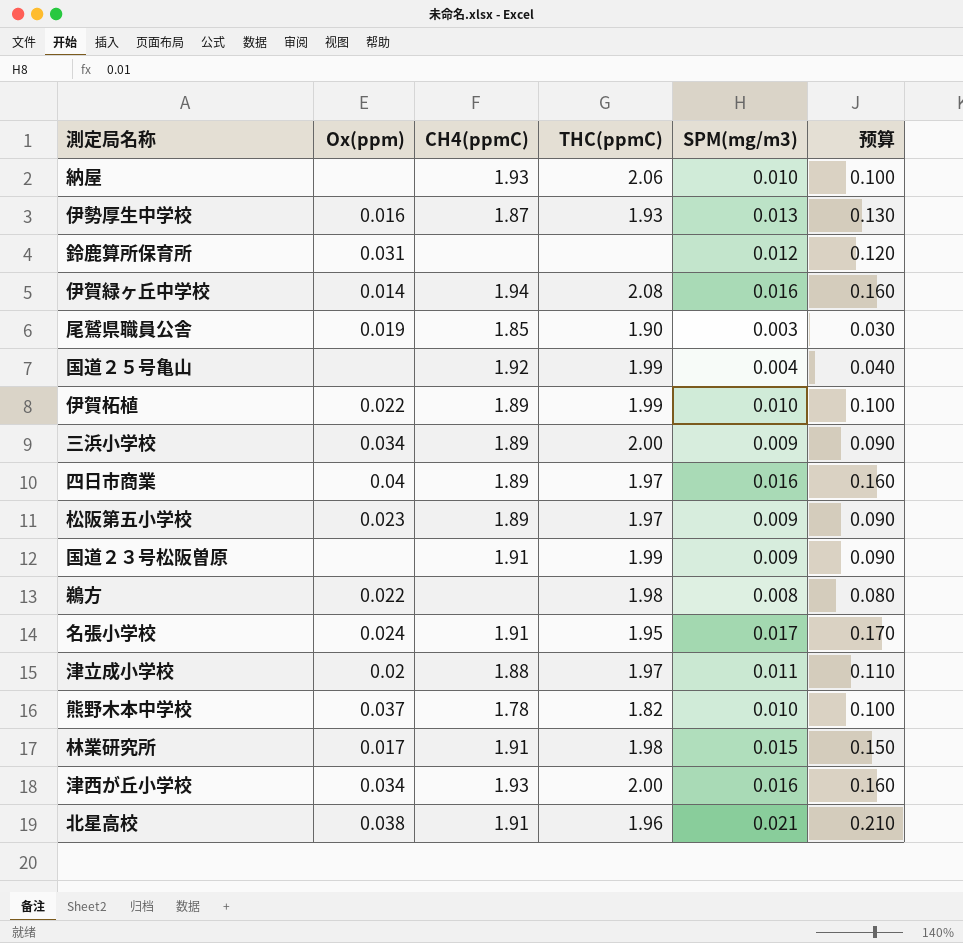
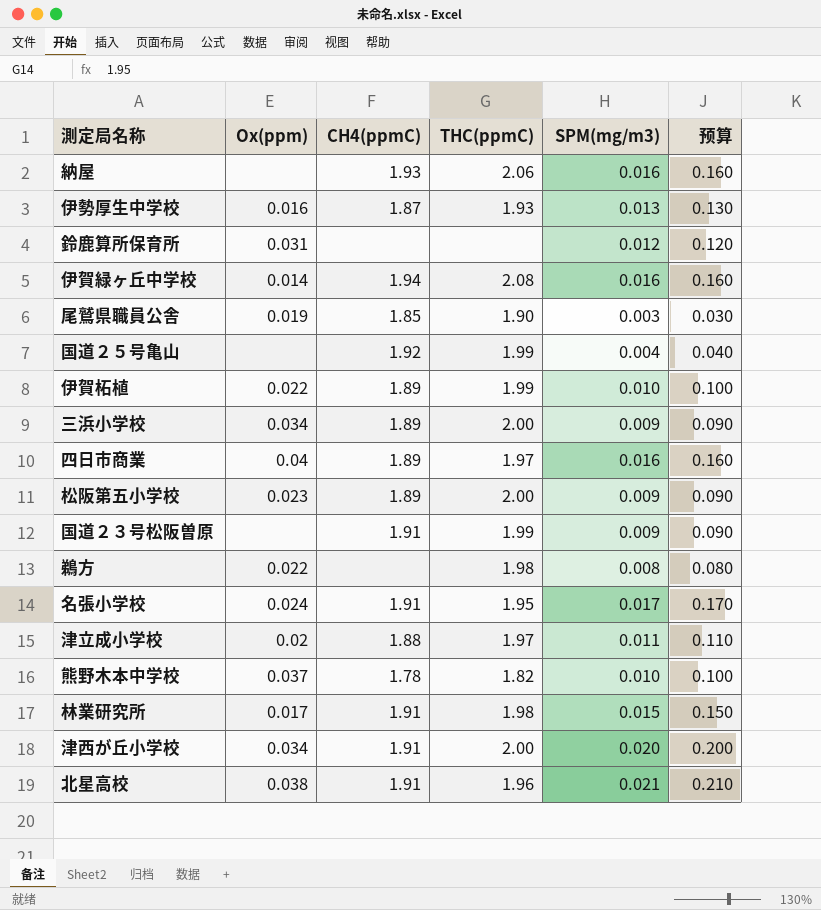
納屋 | SPM(mg/m3): 0.010 -> 0.016
納屋 | 预算: 0.100 -> 0.160
松阪第五小学校 | THC(ppmC): 1.97 -> 2.00
津西が丘小学校 | CH4(ppmC): 1.93 -> 1.91
津西が丘小学校 | SPM(mg/m3): 0.016 -> 0.020
津西が丘小学校 | 预算: 0.160 -> 0.200

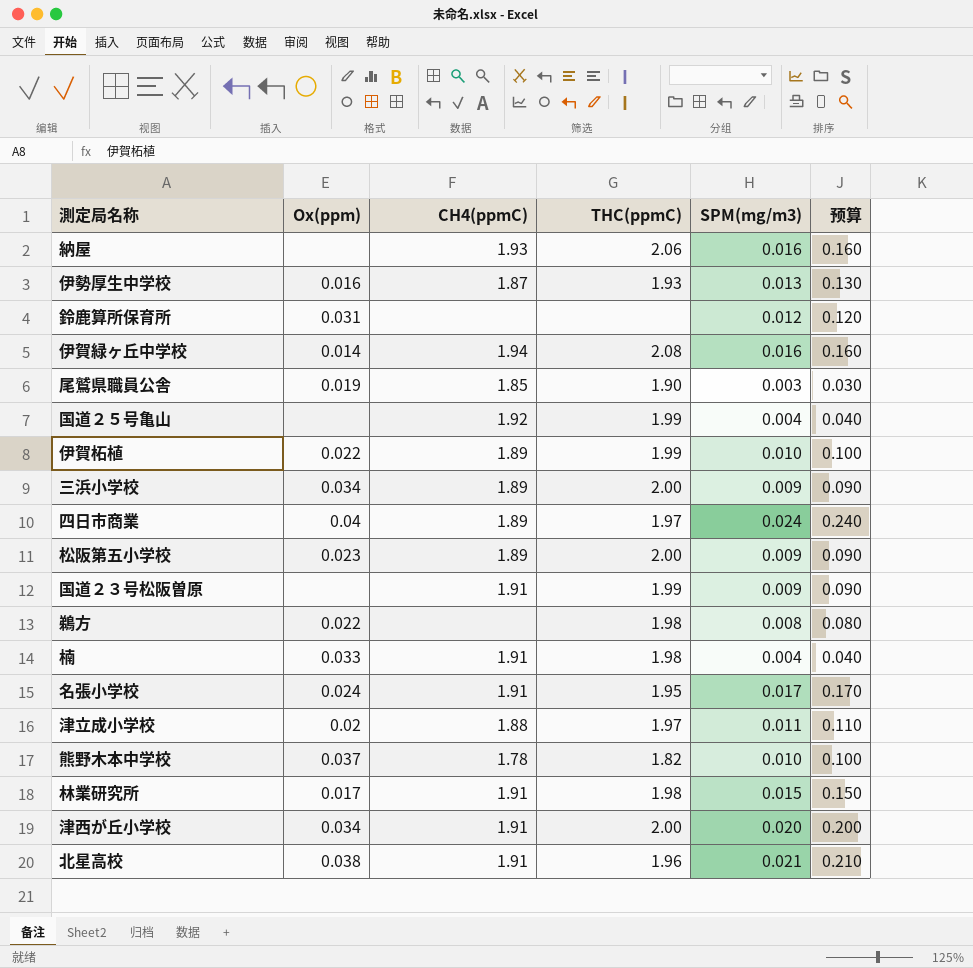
四日市商業 | SPM(mg/m3): 0.016 -> 0.024
四日市商業 | 预算: 0.160 -> 0.240
row 楠: none -> 0.033 | 1.91 | 1.98 | 0.004 | 0.040

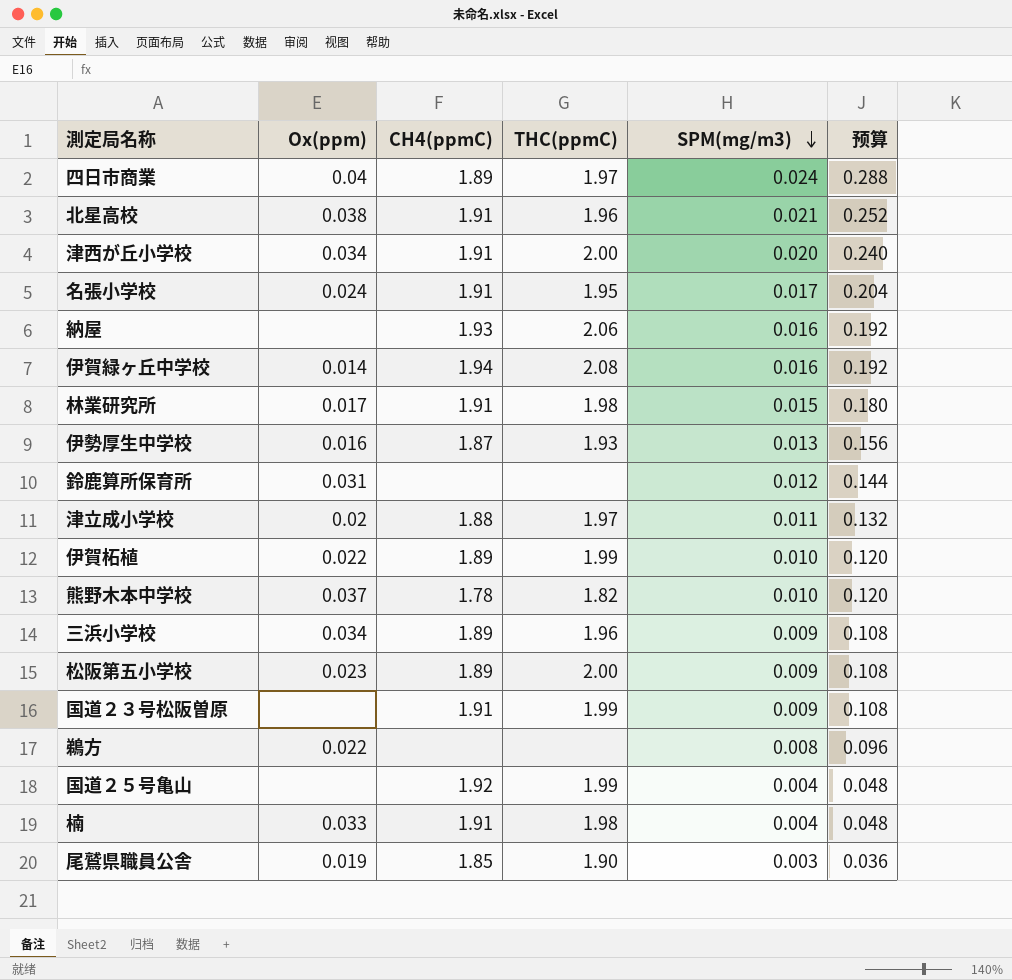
row order: none -> SPM(mg/m3) descending
column 预算 | formula: [SPM(mg/m3)] * 10 -> [SPM(mg/m3)] * 12
三浜小学校 | THC(ppmC): 2.00 -> 1.96
鵜方 | THC(ppmC): 1.98 -> none

